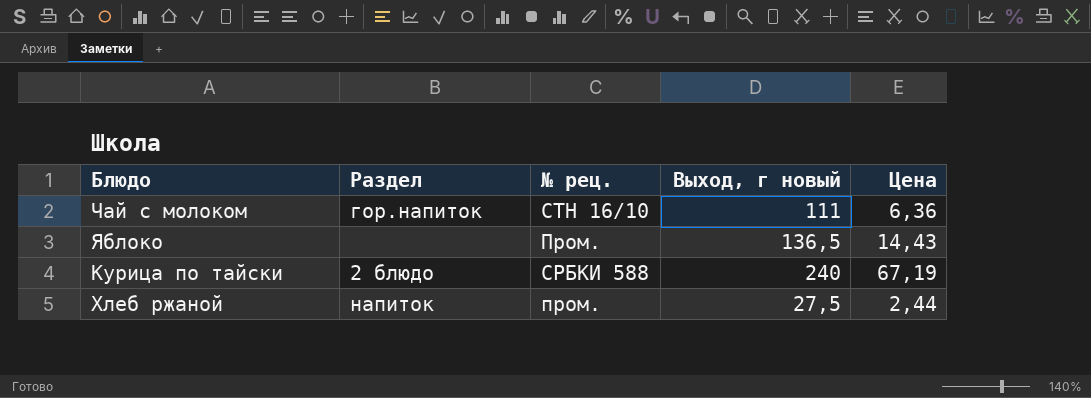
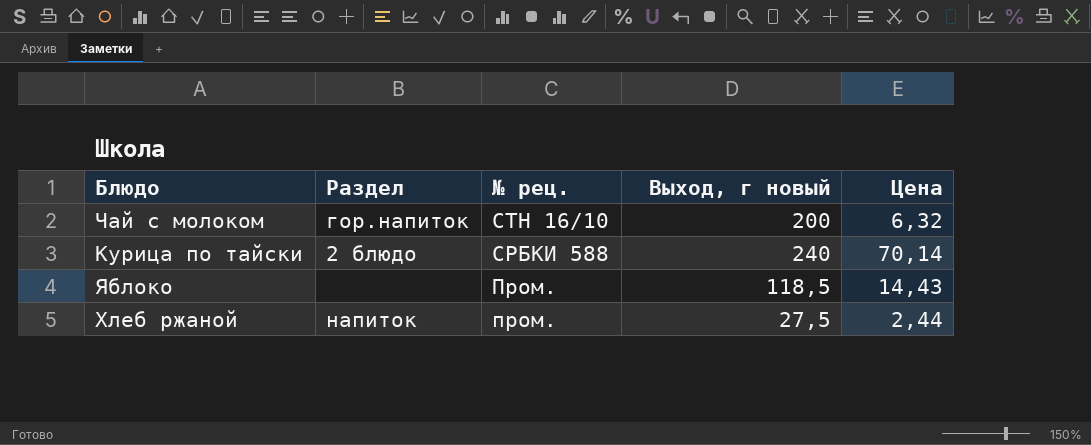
row order: none -> № рец. descending
Чай с молоком | Выход, г новый: 111 -> 200
Чай с молоком | Цена: 6,36 -> 6,32
Курица по тайски | Цена: 67,19 -> 70,14
Яблоко | Выход, г новый: 136,5 -> 118,5

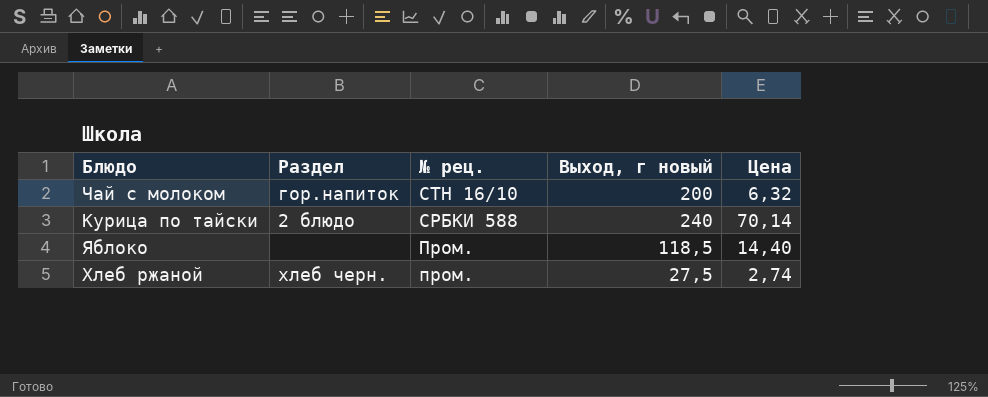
Яблоко | Цена: 14,43 -> 14,40
Хлеб ржаной | Раздел: напиток -> хлеб черн.
Хлеб ржаной | Цена: 2,44 -> 2,74

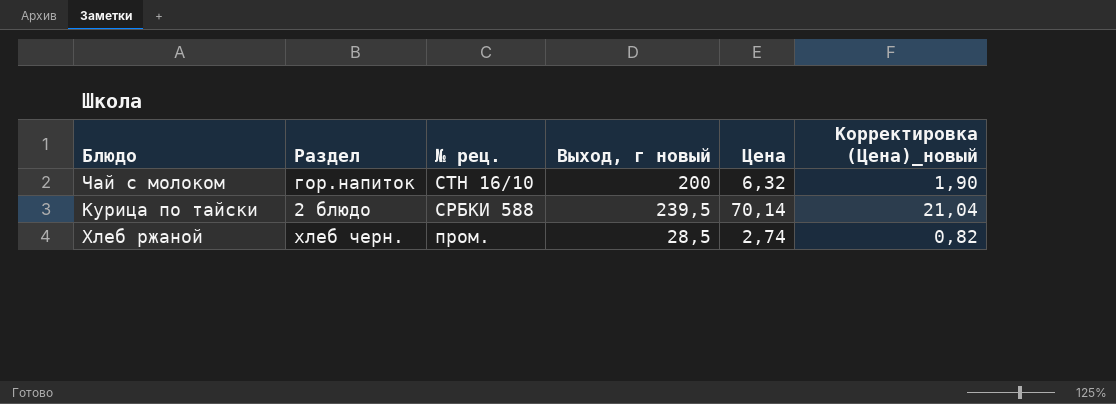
column Корректировка (Цена)_новый | formula: none -> [Цена] * 0,3
row Яблоко: none | Пром. | 118,5 | 14,40 -> none
Курица по тайски | Выход, г новый: 240 -> 239,5
Хлеб ржаной | Выход, г новый: 27,5 -> 28,5

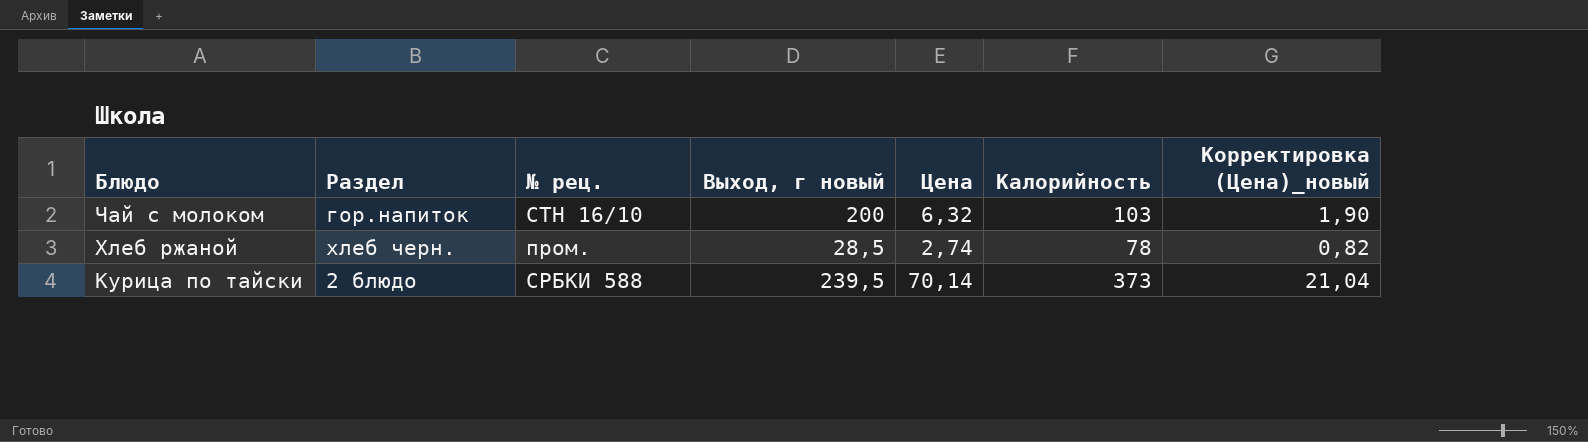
row order: № рец. descending -> Блюдо descending
column Калорийность | position: none -> 6

